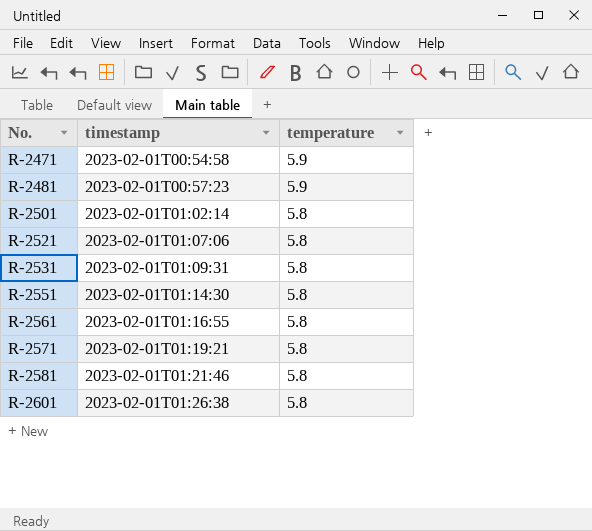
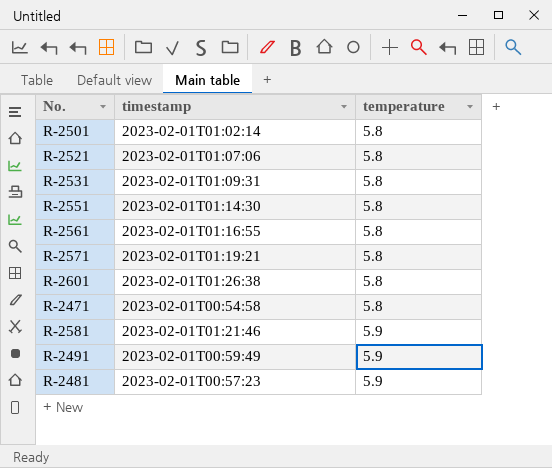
row order: No. ascending -> temperature ascending
R-2471 | temperature: 5.9 -> 5.8
R-2581 | temperature: 5.8 -> 5.9
row R-2491: none -> 2023-02-01T00:59:49 | 5.9

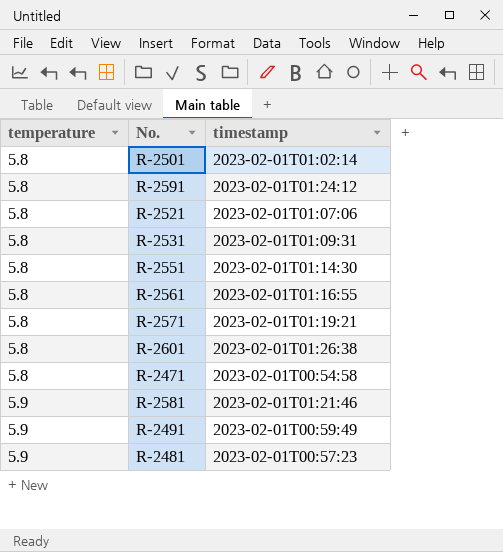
column temperature | position: 3 -> 1
row R-2591: none -> 5.8 | 2023-02-01T01:24:12

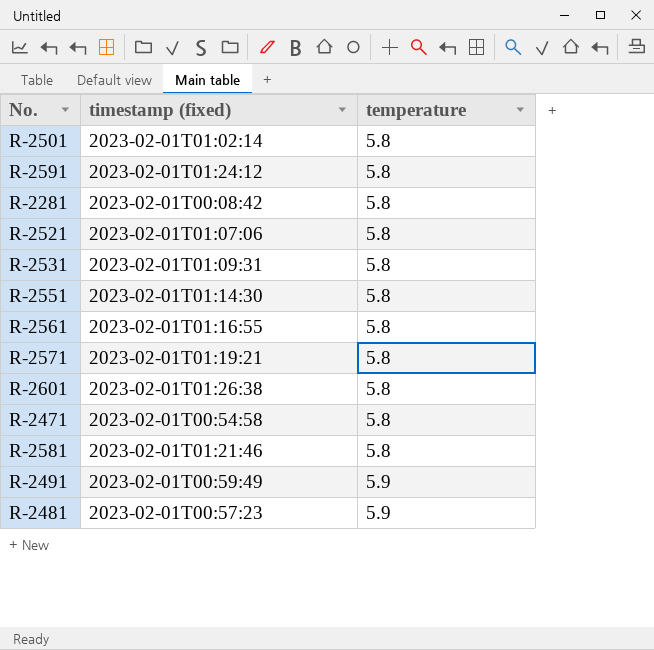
column name: timestamp -> timestamp (fixed)
column temperature | position: 1 -> 3
row R-2281: none -> 2023-02-01T00:08:42 | 5.8
R-2581 | temperature: 5.9 -> 5.8

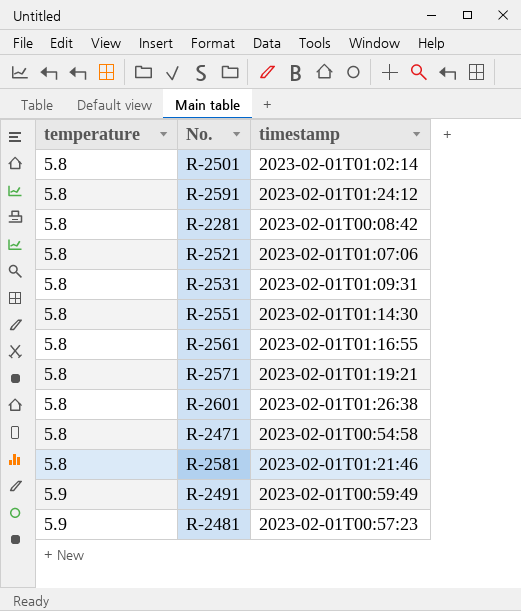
column temperature | position: 3 -> 1
column name: timestamp (fixed) -> timestamp

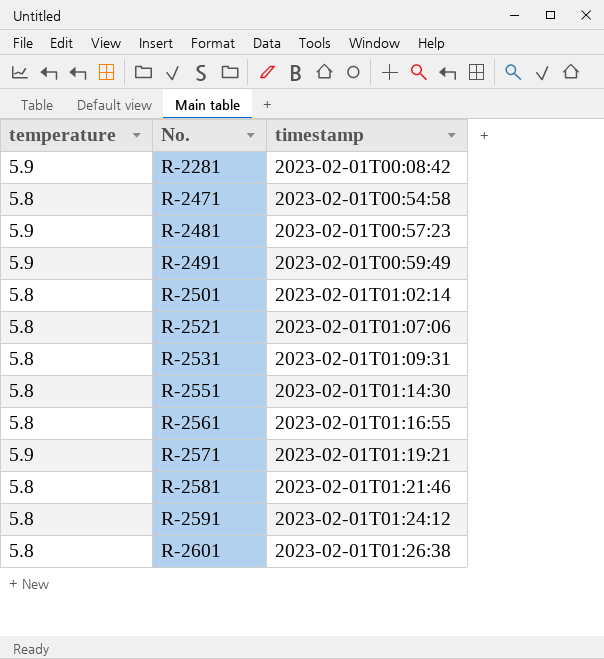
row order: temperature ascending -> No. ascending
R-2281 | temperature: 5.8 -> 5.9
R-2571 | temperature: 5.8 -> 5.9

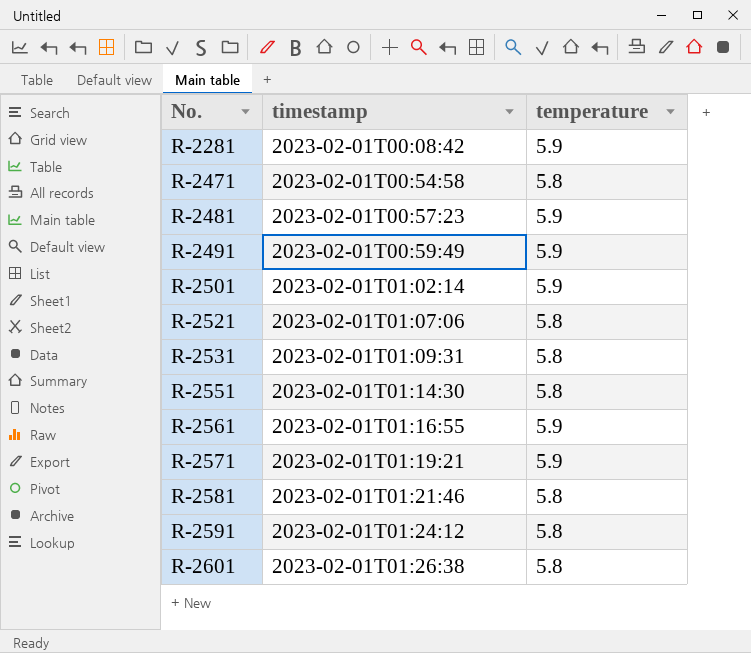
column temperature | position: 1 -> 3
R-2501 | temperature: 5.8 -> 5.9
R-2561 | temperature: 5.8 -> 5.9

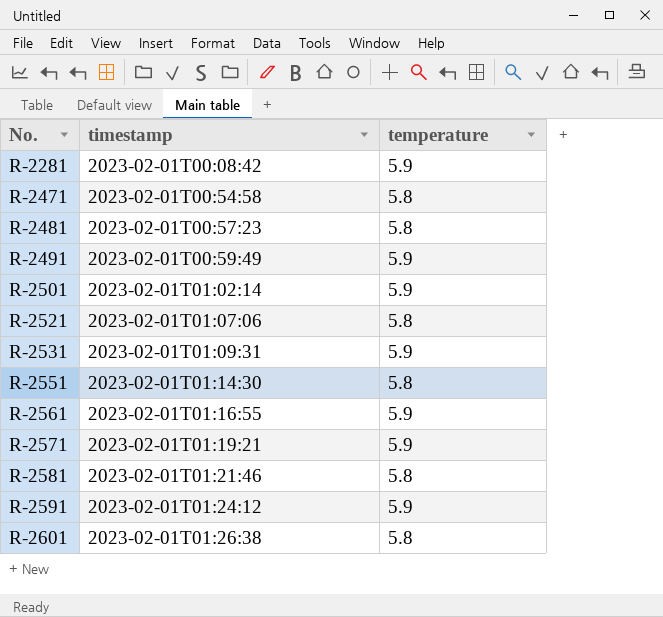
R-2481 | temperature: 5.9 -> 5.8
R-2531 | temperature: 5.8 -> 5.9
R-2591 | temperature: 5.8 -> 5.9

